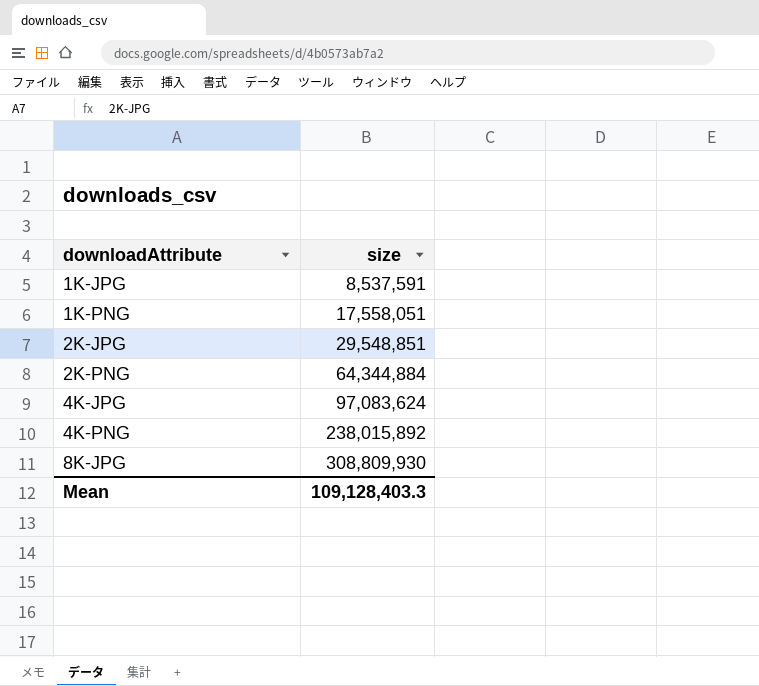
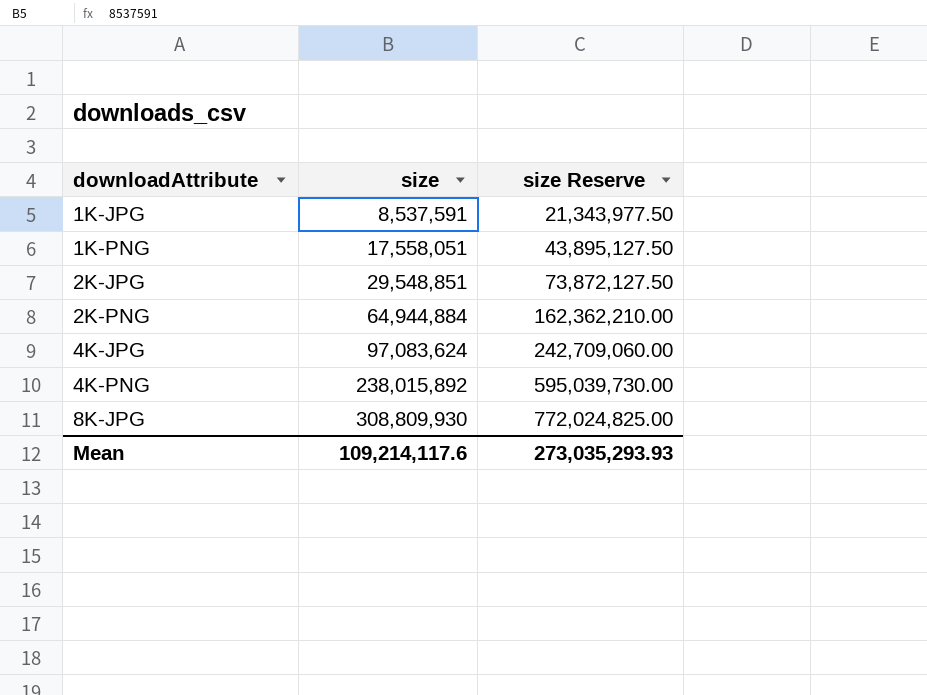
column size Reserve | formula: none -> [size] * 2.5
2K-PNG | size: 64,344,884 -> 64,944,884
Mean | size: 109,128,403.3 -> 109,214,117.6

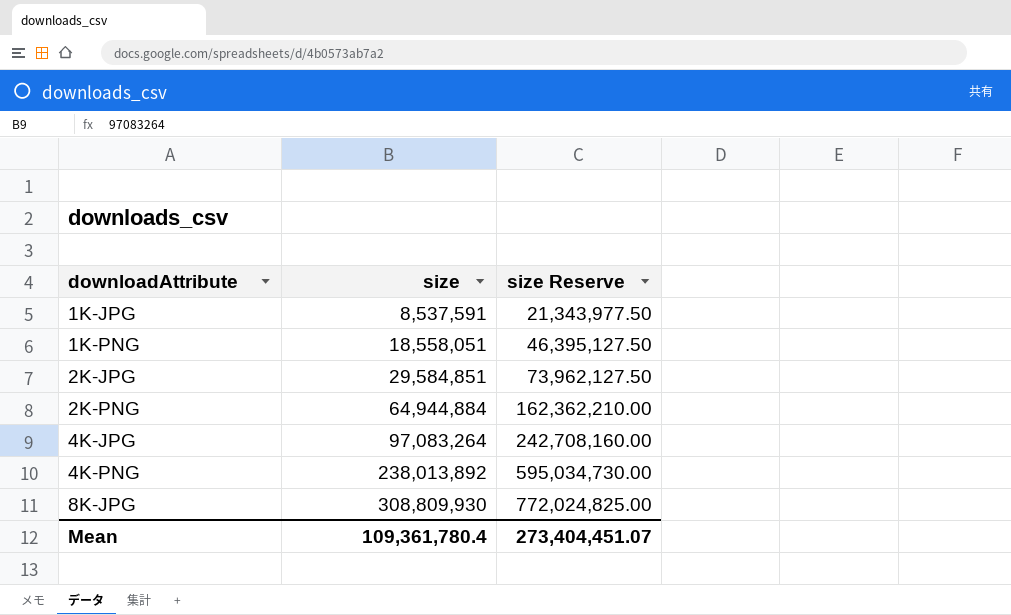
1K-PNG | size: 17,558,051 -> 18,558,051
1K-PNG | size Reserve: 43,895,127.50 -> 46,395,127.50
2K-JPG | size: 29,548,851 -> 29,584,851
2K-JPG | size Reserve: 73,872,127.50 -> 73,962,127.50
4K-JPG | size: 97,083,624 -> 97,083,264
4K-JPG | size Reserve: 242,709,060.00 -> 242,708,160.00
4K-PNG | size: 238,015,892 -> 238,013,892
4K-PNG | size Reserve: 595,039,730.00 -> 595,034,730.00
Mean | size: 109,214,117.6 -> 109,361,780.4
Mean | size Reserve: 273,035,293.93 -> 273,404,451.07

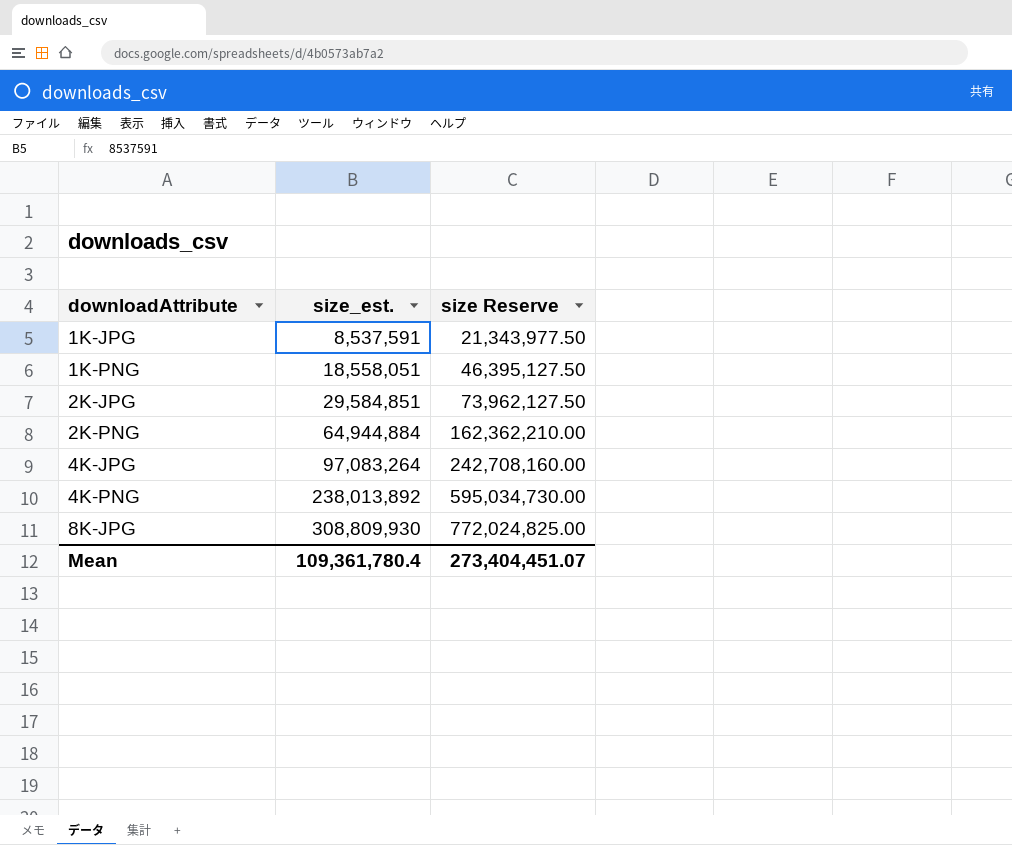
column name: size -> size_est.

